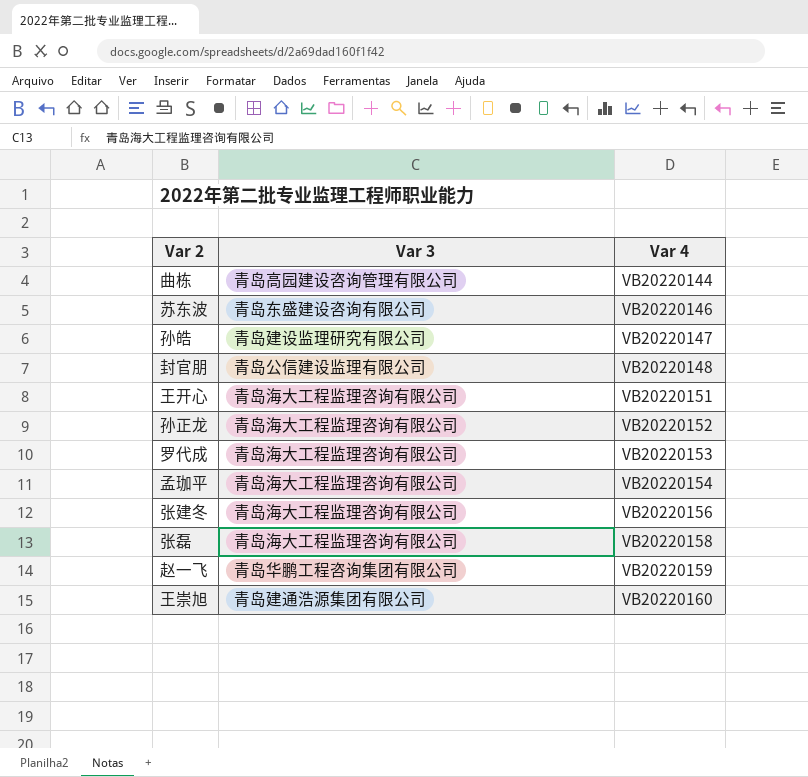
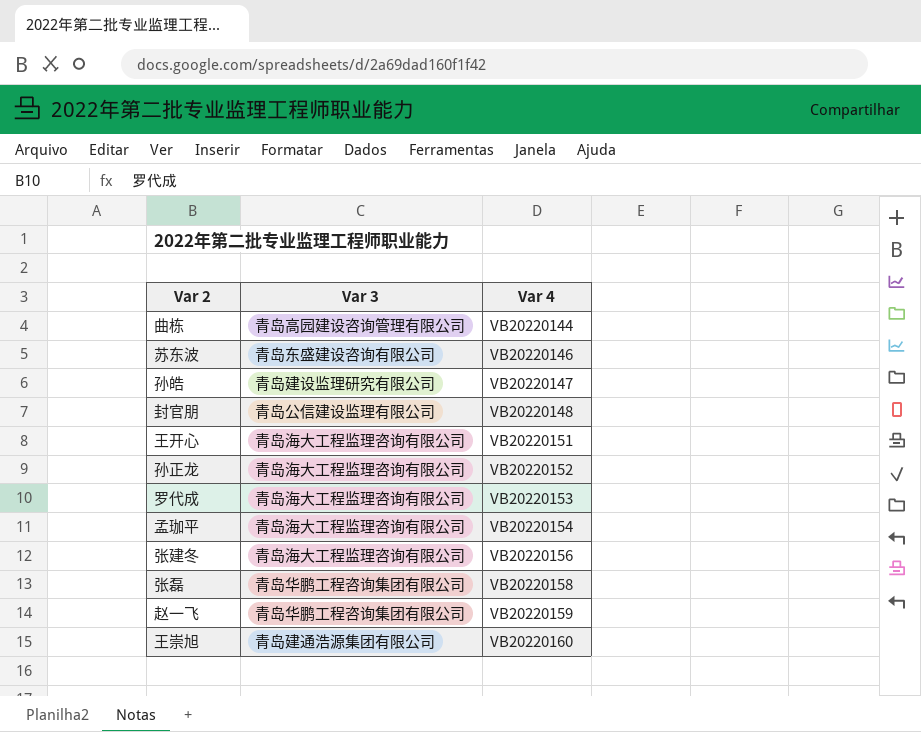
张磊 | Var 3: 青岛海大工程监理咨询有限公司 -> 青岛华鹏工程咨询集团有限公司

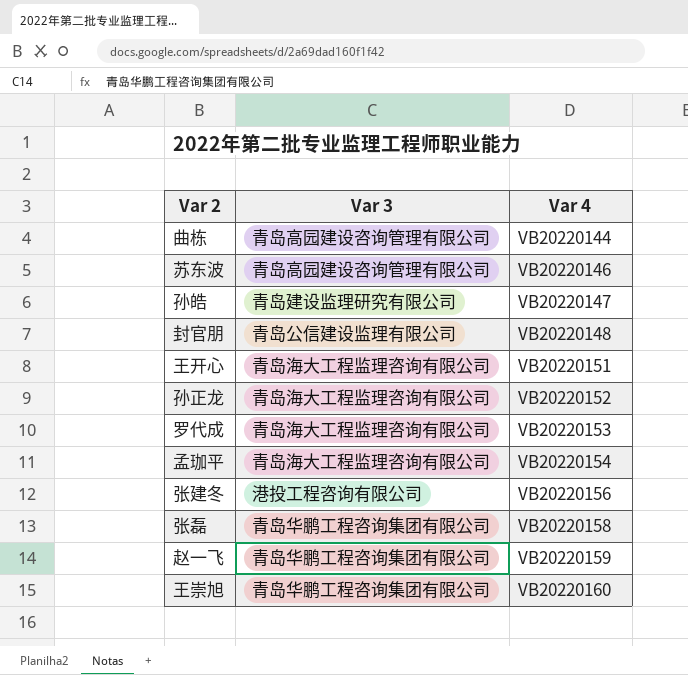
苏东波 | Var 3: 青岛东盛建设咨询有限公司 -> 青岛高园建设咨询管理有限公司
张建冬 | Var 3: 青岛海大工程监理咨询有限公司 -> 港投工程咨询有限公司
王崇旭 | Var 3: 青岛建通浩源集团有限公司 -> 青岛华鹏工程咨询集团有限公司

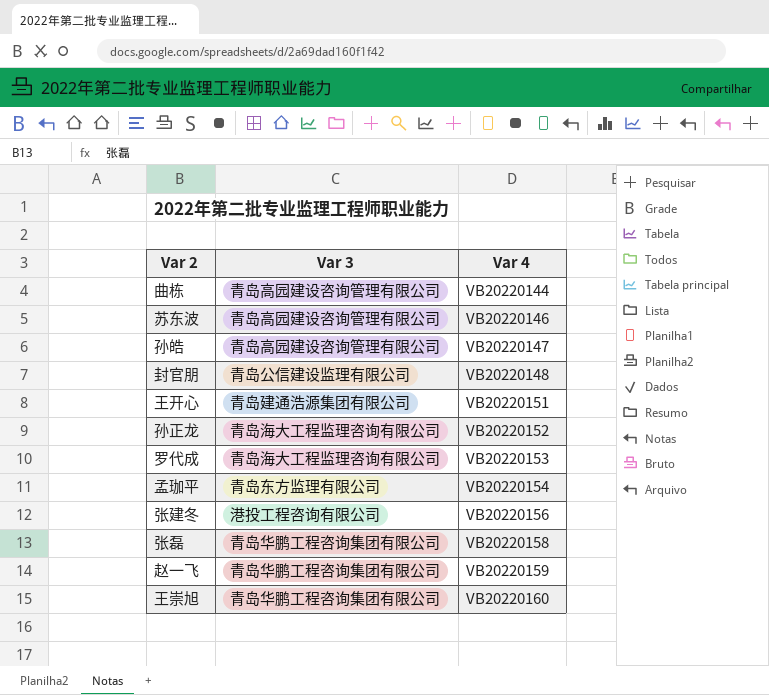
孙皓 | Var 3: 青岛建设监理研究有限公司 -> 青岛高园建设咨询管理有限公司
王开心 | Var 3: 青岛海大工程监理咨询有限公司 -> 青岛建通浩源集团有限公司
孟珈平 | Var 3: 青岛海大工程监理咨询有限公司 -> 青岛东方监理有限公司

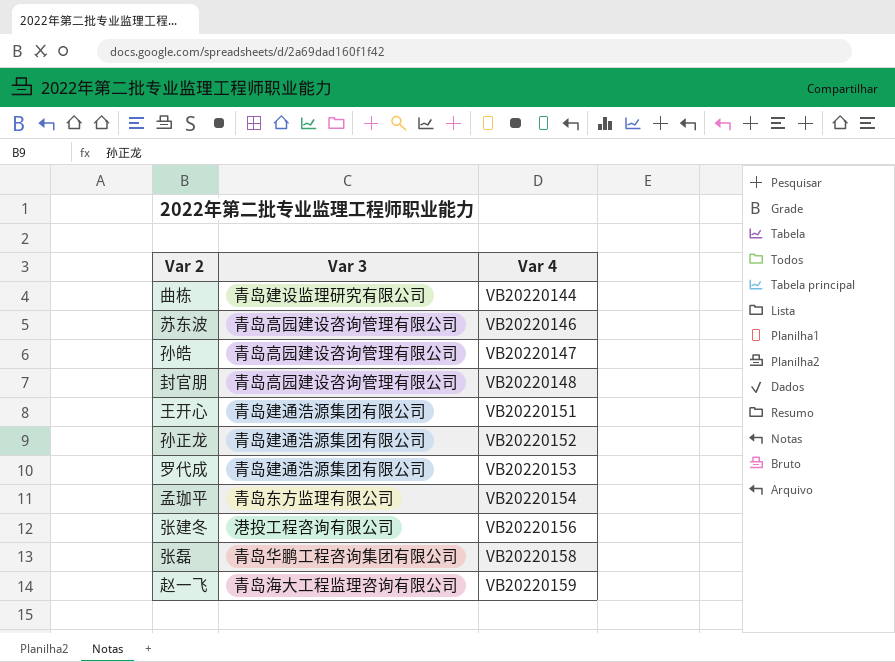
row 王崇旭: 青岛华鹏工程咨询集团有限公司 | VB20220160 -> none
曲栋 | Var 3: 青岛高园建设咨询管理有限公司 -> 青岛建设监理研究有限公司
封官朋 | Var 3: 青岛公信建设监理有限公司 -> 青岛高园建设咨询管理有限公司
孙正龙 | Var 3: 青岛海大工程监理咨询有限公司 -> 青岛建通浩源集团有限公司
罗代成 | Var 3: 青岛海大工程监理咨询有限公司 -> 青岛建通浩源集团有限公司
赵一飞 | Var 3: 青岛华鹏工程咨询集团有限公司 -> 青岛海大工程监理咨询有限公司

